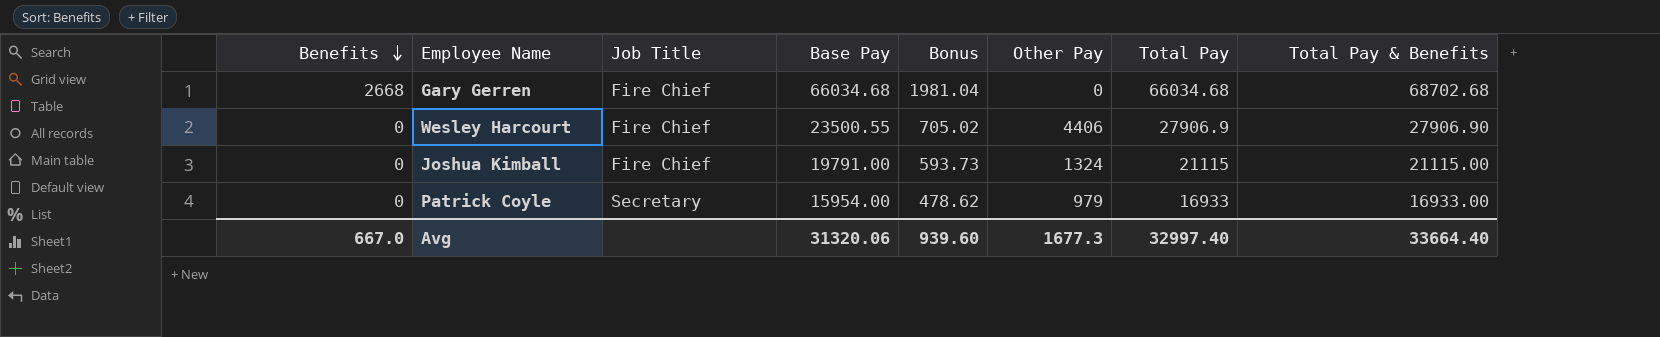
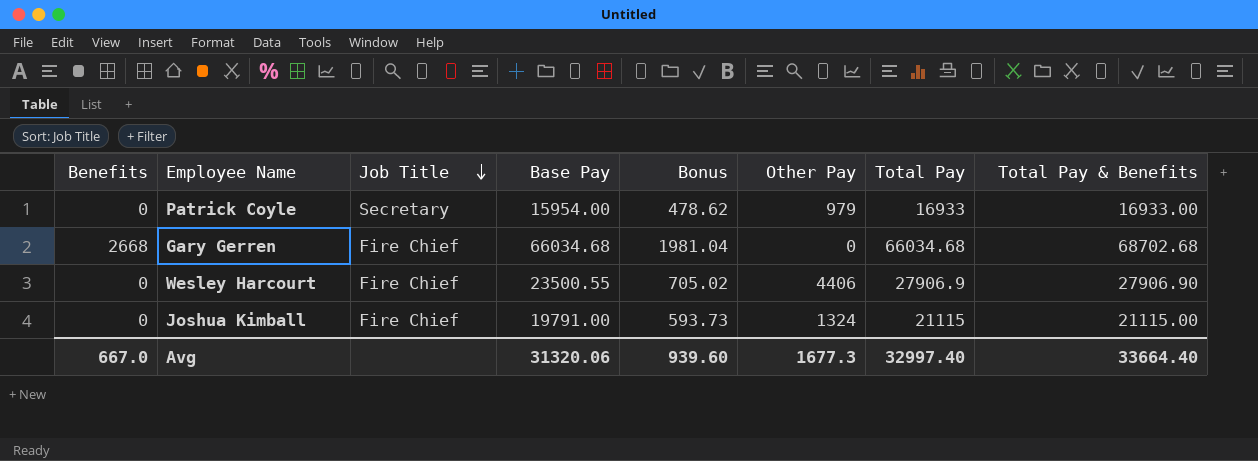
row order: Benefits descending -> Job Title descending

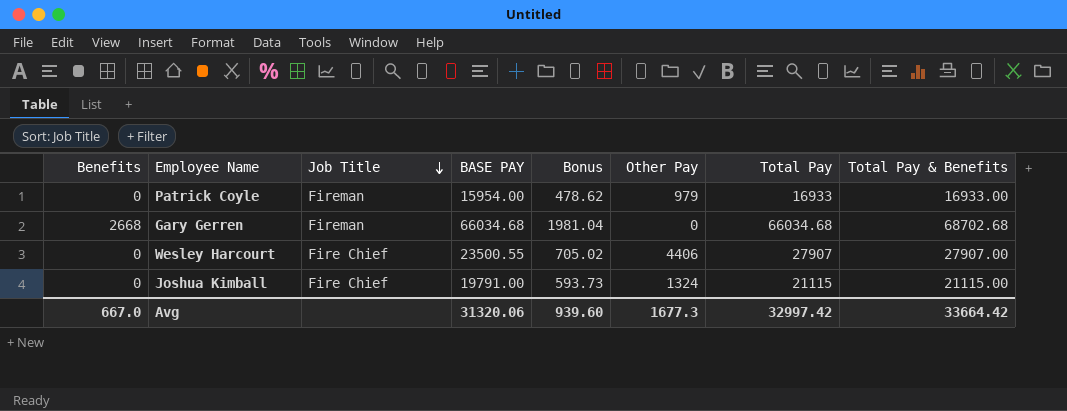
column name: Base Pay -> BASE PAY
Patrick Coyle | Job Title: Secretary -> Fireman
Gary Gerren | Job Title: Fire Chief -> Fireman
Wesley Harcourt | Total Pay: 27906.9 -> 27907
Wesley Harcourt | Total Pay & Benefits: 27906.90 -> 27907.00
Avg | Total Pay: 32997.40 -> 32997.42
Avg | Total Pay & Benefits: 33664.40 -> 33664.42

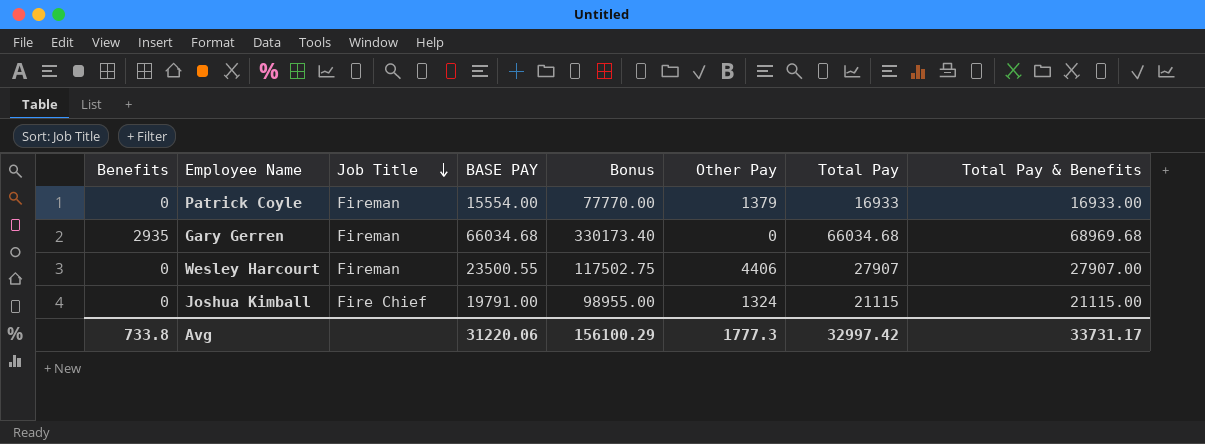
column Bonus | formula: [BASE PAY] * 0.03 -> [BASE PAY] * 5
Patrick Coyle | BASE PAY: 15954.00 -> 15554.00
Patrick Coyle | Other Pay: 979 -> 1379
Gary Gerren | Benefits: 2668 -> 2935
Gary Gerren | Total Pay & Benefits: 68702.68 -> 68969.68
Wesley Harcourt | Job Title: Fire Chief -> Fireman
Avg | Benefits: 667.0 -> 733.8
Avg | BASE PAY: 31320.06 -> 31220.06
Avg | Bonus: 939.60 -> 156100.29
Avg | Other Pay: 1677.3 -> 1777.3
Avg | Total Pay & Benefits: 33664.42 -> 33731.17

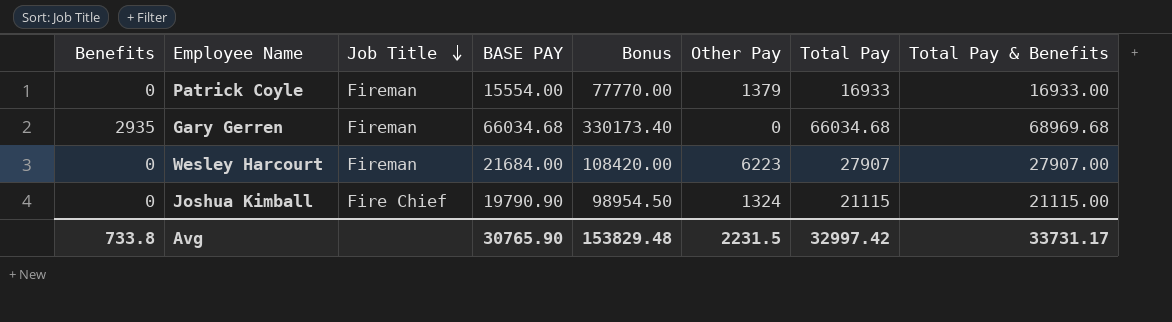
Wesley Harcourt | BASE PAY: 23500.55 -> 21684.00
Wesley Harcourt | Bonus: 117502.75 -> 108420.00
Wesley Harcourt | Other Pay: 4406 -> 6223
Joshua Kimball | BASE PAY: 19791.00 -> 19790.90
Joshua Kimball | Bonus: 98955.00 -> 98954.50
Avg | BASE PAY: 31220.06 -> 30765.90
Avg | Bonus: 156100.29 -> 153829.48
Avg | Other Pay: 1777.3 -> 2231.5

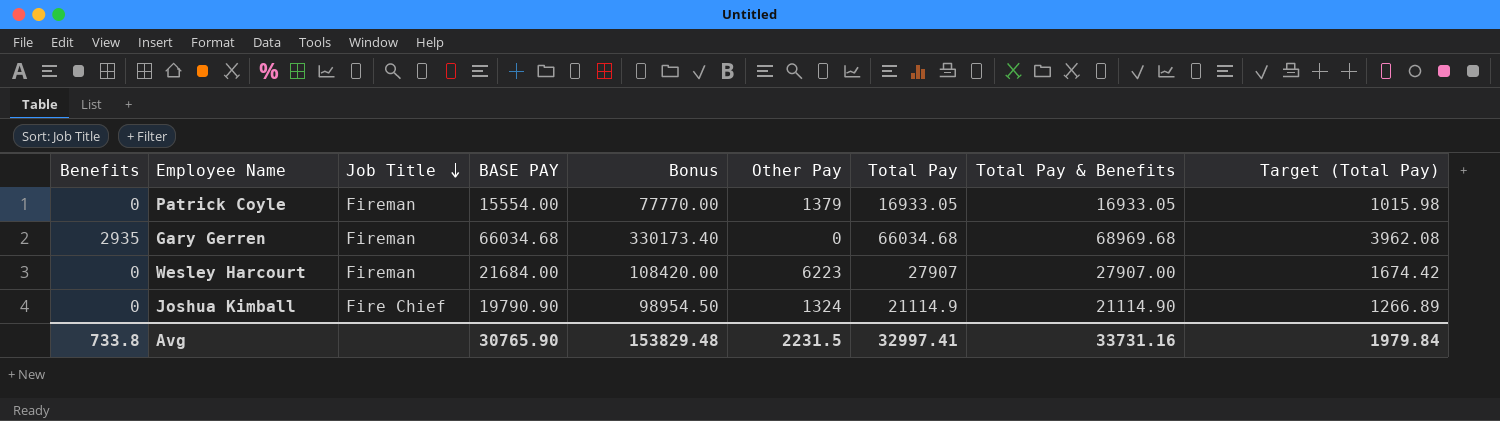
column Target (Total Pay) | formula: none -> [Total Pay] * 0.06
Patrick Coyle | Total Pay: 16933 -> 16933.05
Patrick Coyle | Total Pay & Benefits: 16933.00 -> 16933.05
Joshua Kimball | Total Pay: 21115 -> 21114.9
Joshua Kimball | Total Pay & Benefits: 21115.00 -> 21114.90
Avg | Total Pay: 32997.42 -> 32997.41
Avg | Total Pay & Benefits: 33731.17 -> 33731.16

